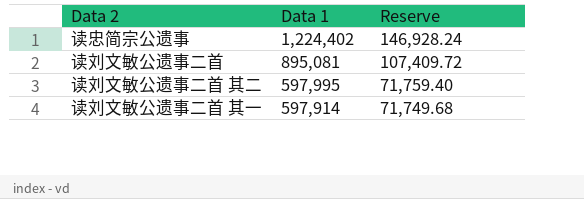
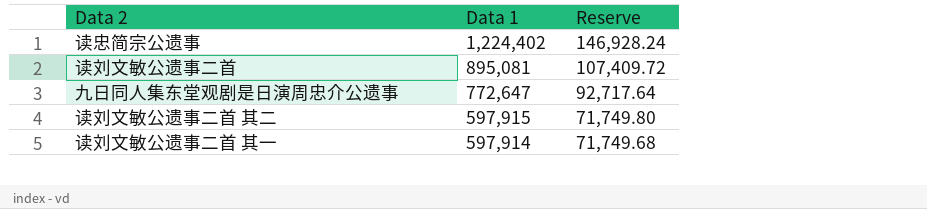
row 九日同人集东堂观剧是日演周忠介公遗事: none -> 772,647 | 92,717.64
读刘文敏公遗事二首 其二 | Data 1: 597,995 -> 597,915
读刘文敏公遗事二首 其二 | Reserve: 71,759.40 -> 71,749.80

